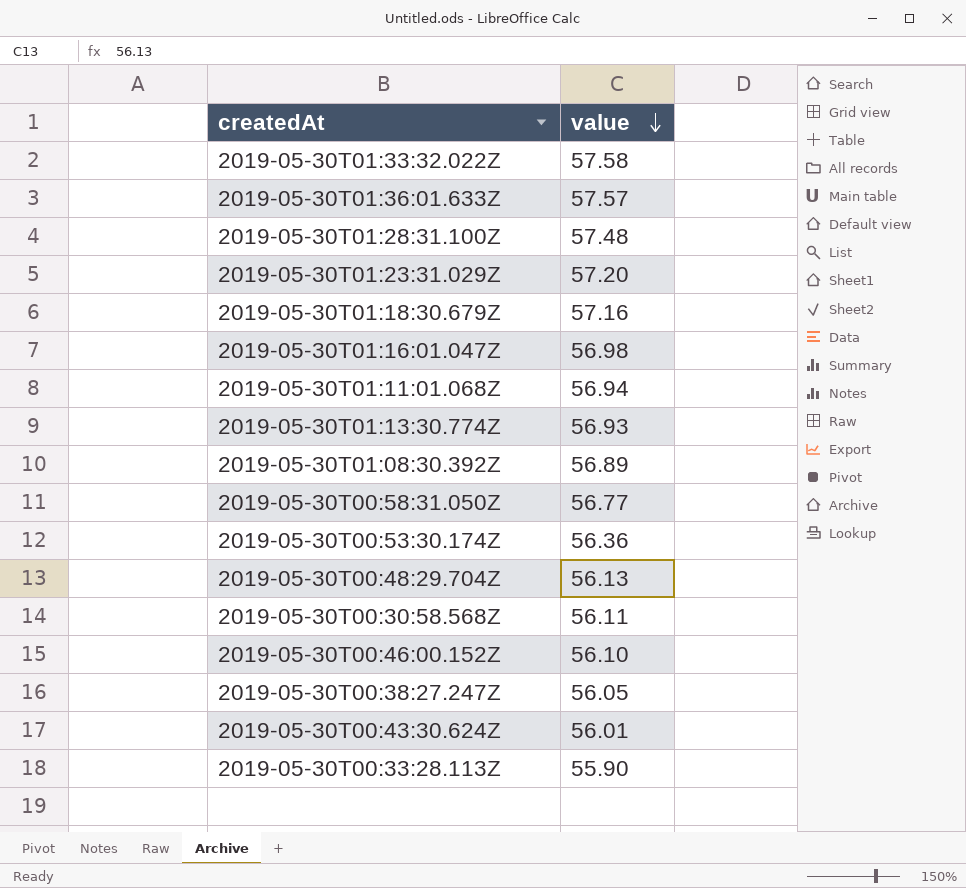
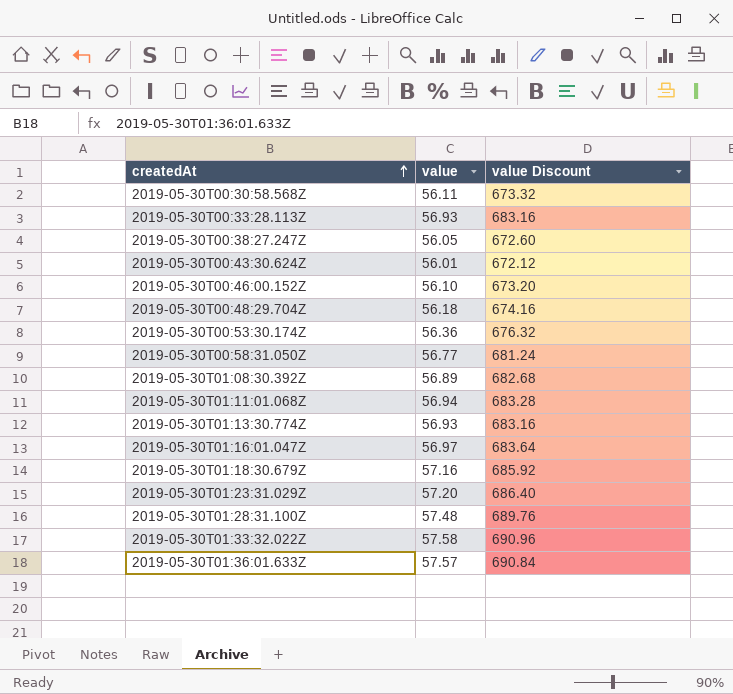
row order: value descending -> createdAt ascending
column value Discount | formula: none -> [value] * 12
2019-05-30T00:33:28.113Z | value: 55.90 -> 56.93
2019-05-30T00:48:29.704Z | value: 56.13 -> 56.18
2019-05-30T01:16:01.047Z | value: 56.98 -> 56.97

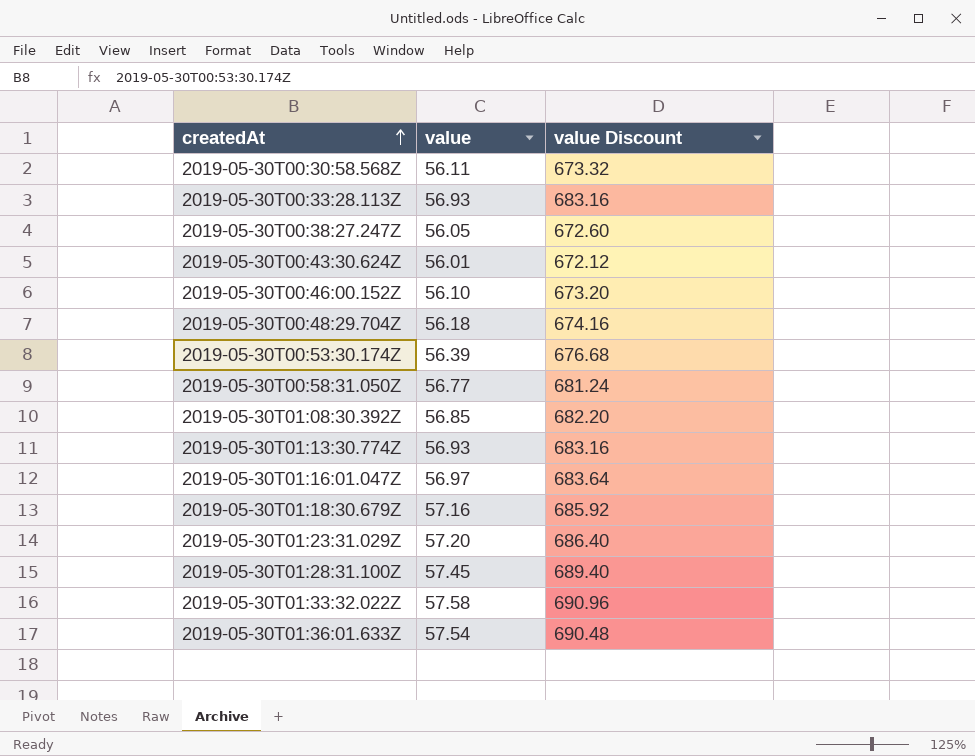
row 2019-05-30T01:11:01.068Z: 56.94 | 683.28 -> none
2019-05-30T00:53:30.174Z | value: 56.36 -> 56.39
2019-05-30T00:53:30.174Z | value Discount: 676.32 -> 676.68
2019-05-30T01:08:30.392Z | value: 56.89 -> 56.85
2019-05-30T01:08:30.392Z | value Discount: 682.68 -> 682.20
2019-05-30T01:28:31.100Z | value: 57.48 -> 57.45
2019-05-30T01:28:31.100Z | value Discount: 689.76 -> 689.40
2019-05-30T01:36:01.633Z | value: 57.57 -> 57.54
2019-05-30T01:36:01.633Z | value Discount: 690.84 -> 690.48

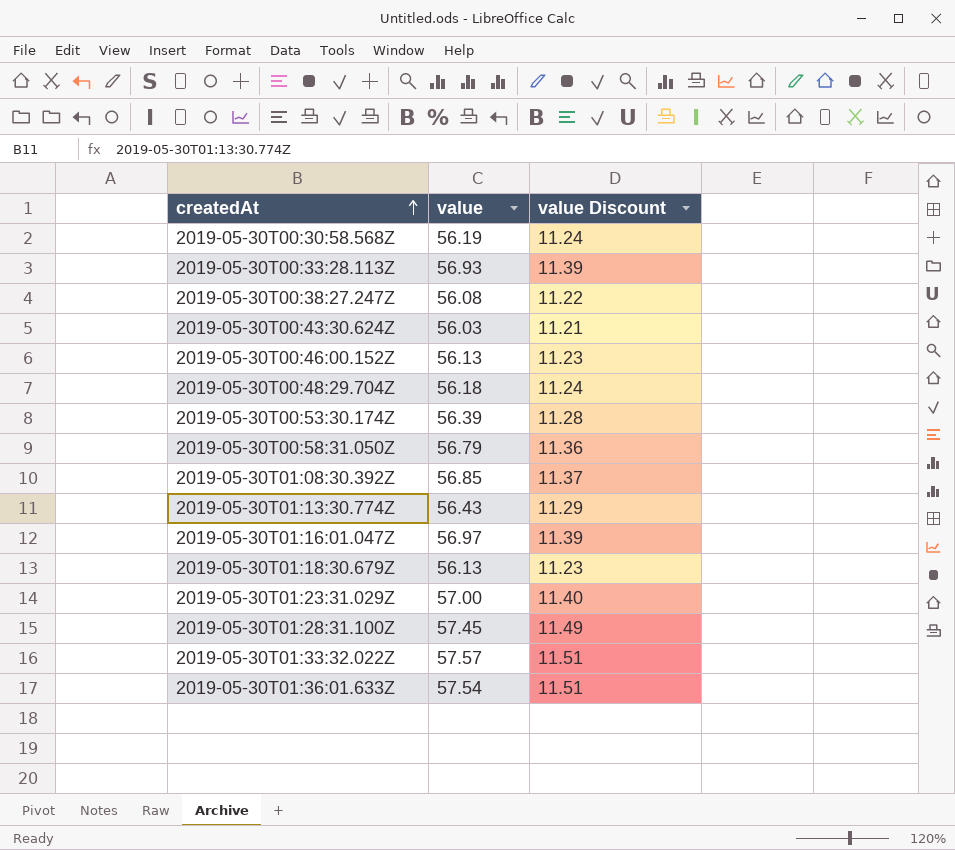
column value Discount | formula: [value] * 12 -> [value] * 0.2
2019-05-30T00:30:58.568Z | value: 56.11 -> 56.19
2019-05-30T00:38:27.247Z | value: 56.05 -> 56.08
2019-05-30T00:43:30.624Z | value: 56.01 -> 56.03
2019-05-30T00:46:00.152Z | value: 56.10 -> 56.13
2019-05-30T00:58:31.050Z | value: 56.77 -> 56.79
2019-05-30T01:13:30.774Z | value: 56.93 -> 56.43
2019-05-30T01:18:30.679Z | value: 57.16 -> 56.13
2019-05-30T01:23:31.029Z | value: 57.20 -> 57.00
2019-05-30T01:33:32.022Z | value: 57.58 -> 57.57

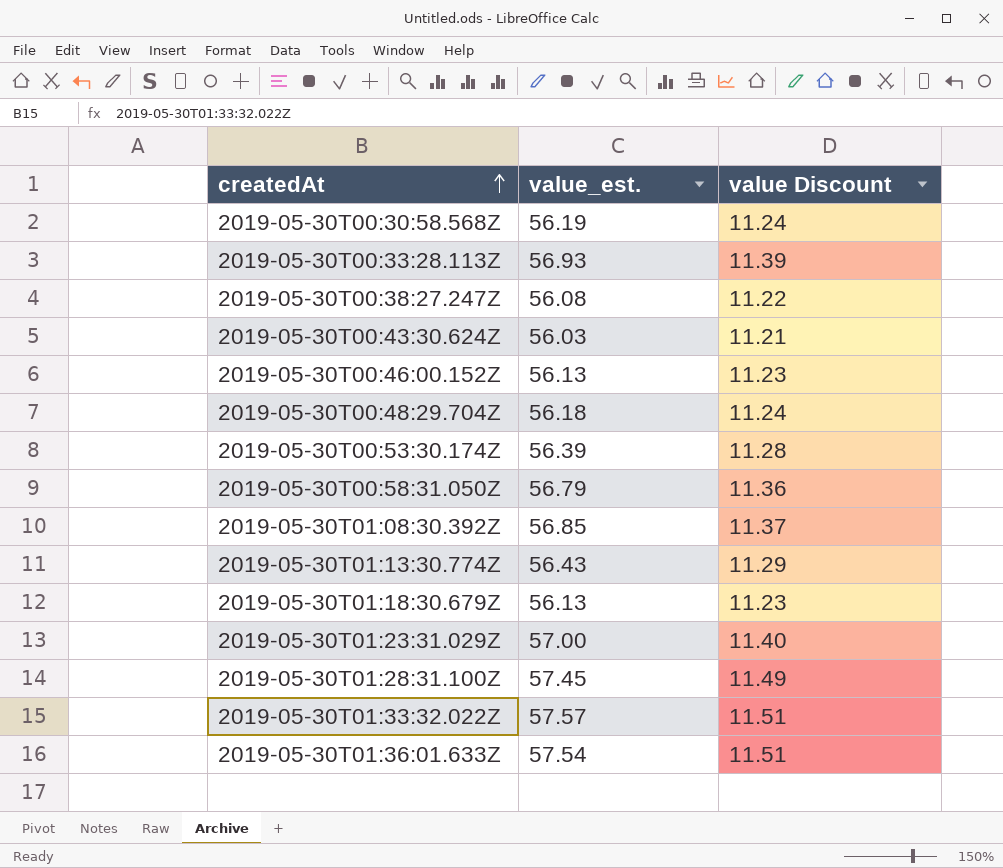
column name: value -> value_est.
row 2019-05-30T01:16:01.047Z: 56.97 | 11.39 -> none

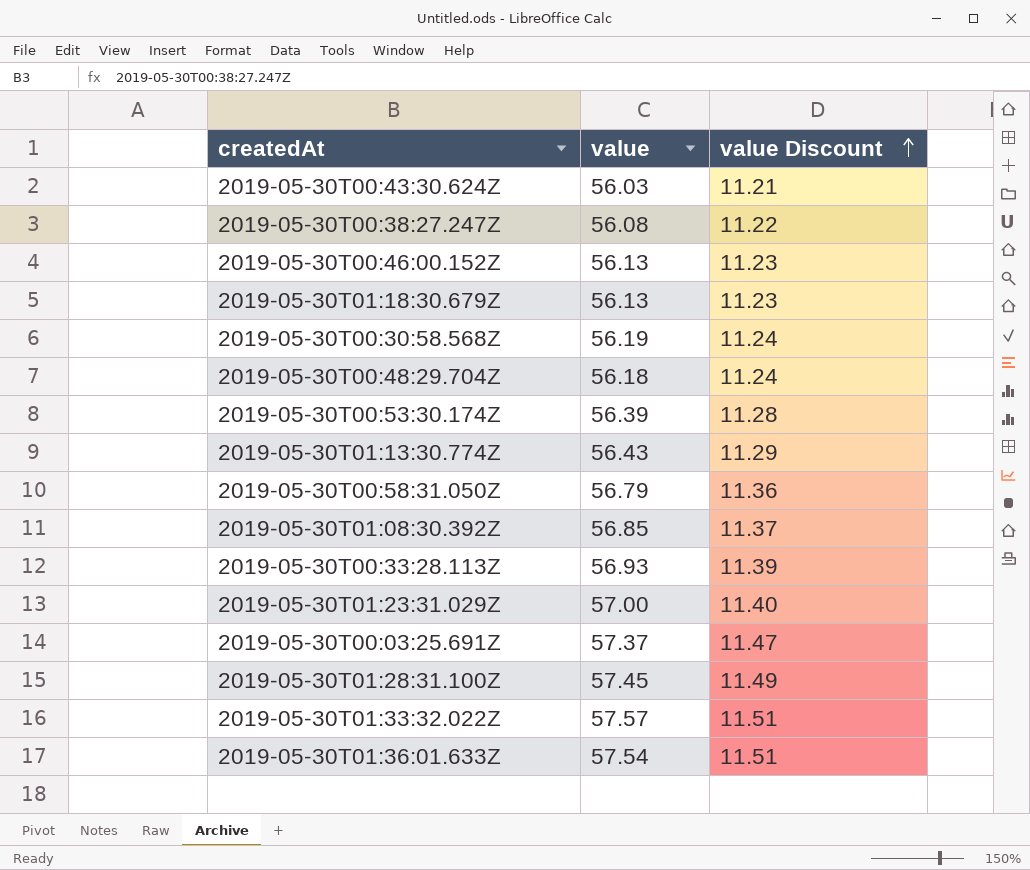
row order: createdAt ascending -> value Discount ascending
column name: value_est. -> value
row 2019-05-30T00:03:25.691Z: none -> 57.37 | 11.47

